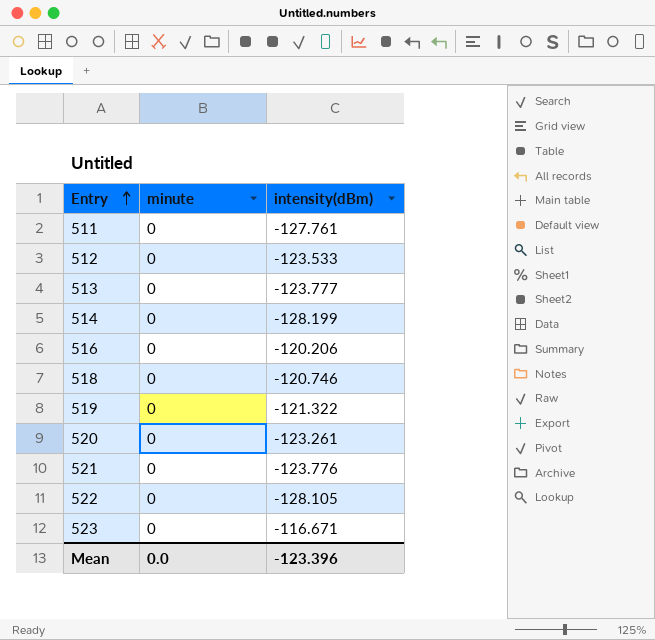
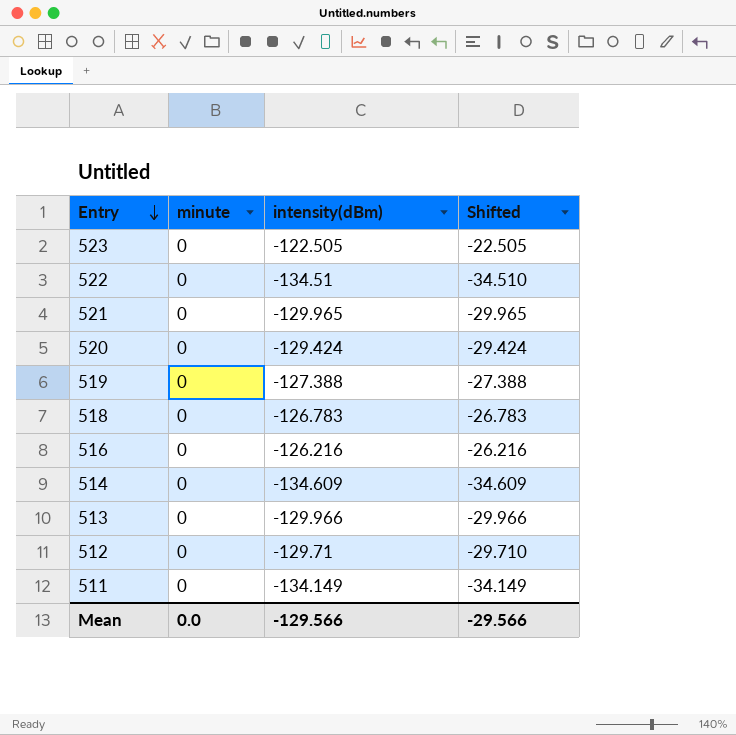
row order: Entry ascending -> Entry descending
column Shifted | formula: none -> [intensity(dBm)] + 100
523 | intensity(dBm): -116.671 -> -122.505
522 | intensity(dBm): -128.105 -> -134.51
521 | intensity(dBm): -123.776 -> -129.965
520 | intensity(dBm): -123.261 -> -129.424
519 | intensity(dBm): -121.322 -> -127.388
518 | intensity(dBm): -120.746 -> -126.783
516 | intensity(dBm): -120.206 -> -126.216
514 | intensity(dBm): -128.199 -> -134.609
513 | intensity(dBm): -123.777 -> -129.966
512 | intensity(dBm): -123.533 -> -129.71
511 | intensity(dBm): -127.761 -> -134.149
Mean | intensity(dBm): -123.396 -> -129.566

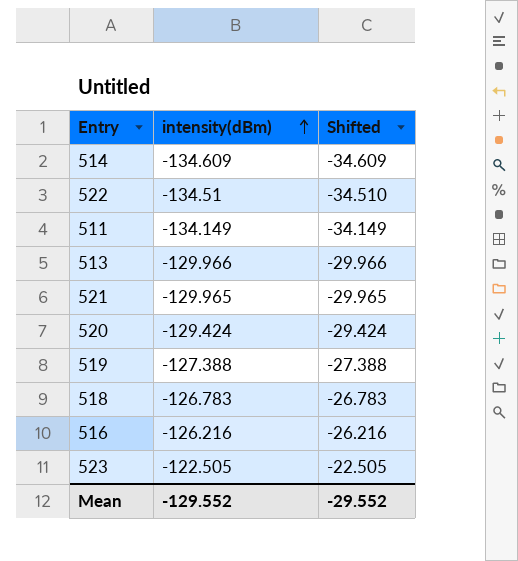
row order: Entry descending -> intensity(dBm) ascending
column minute | position: 2 -> none
row 512: 0 | -129.71 | -29.710 -> none
Mean | intensity(dBm): -129.566 -> -129.552
Mean | Shifted: -29.566 -> -29.552

